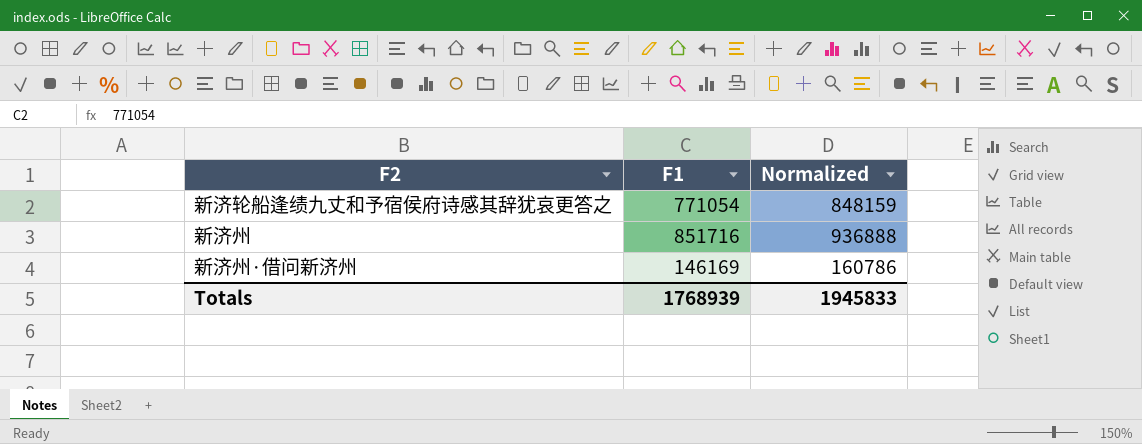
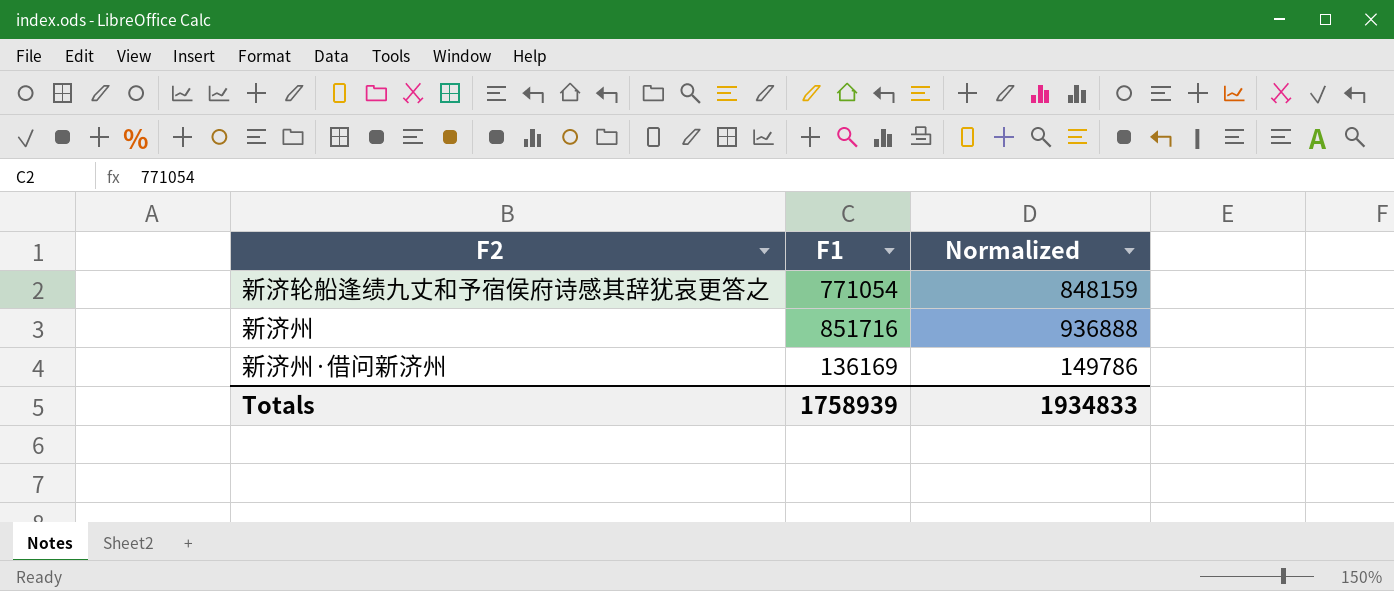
新济州·借问新济州 | F1: 146169 -> 136169
新济州·借问新济州 | Normalized: 160786 -> 149786
Totals | F1: 1768939 -> 1758939
Totals | Normalized: 1945833 -> 1934833

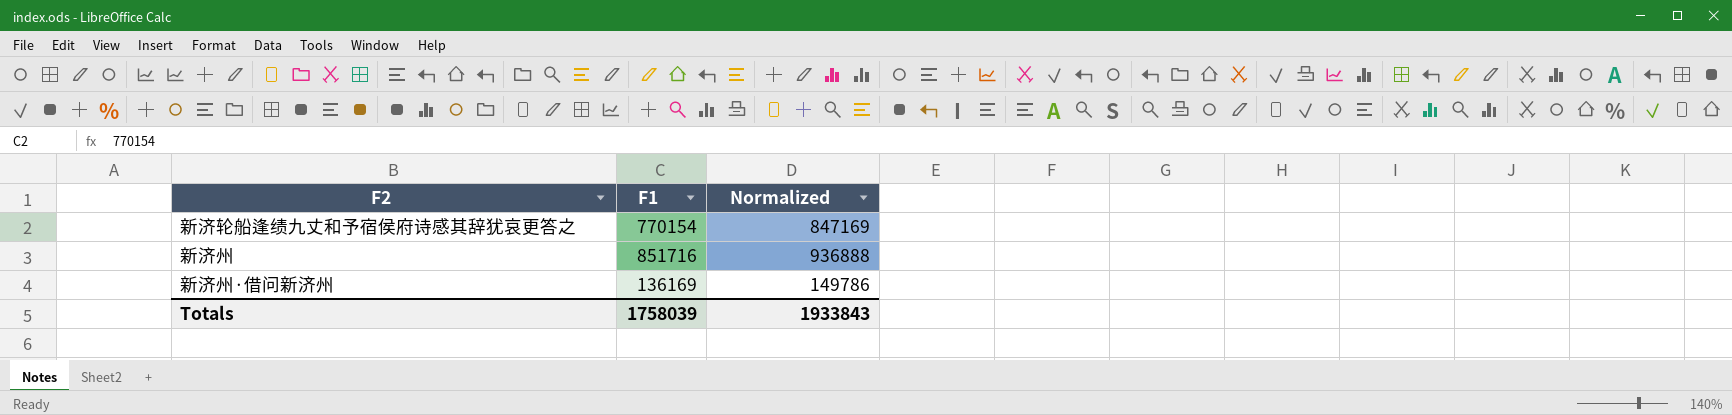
新济轮船逢绩九丈和予宿侯府诗感其辞犹哀更答之 | F1: 771054 -> 770154
新济轮船逢绩九丈和予宿侯府诗感其辞犹哀更答之 | Normalized: 848159 -> 847169
Totals | F1: 1758939 -> 1758039
Totals | Normalized: 1934833 -> 1933843

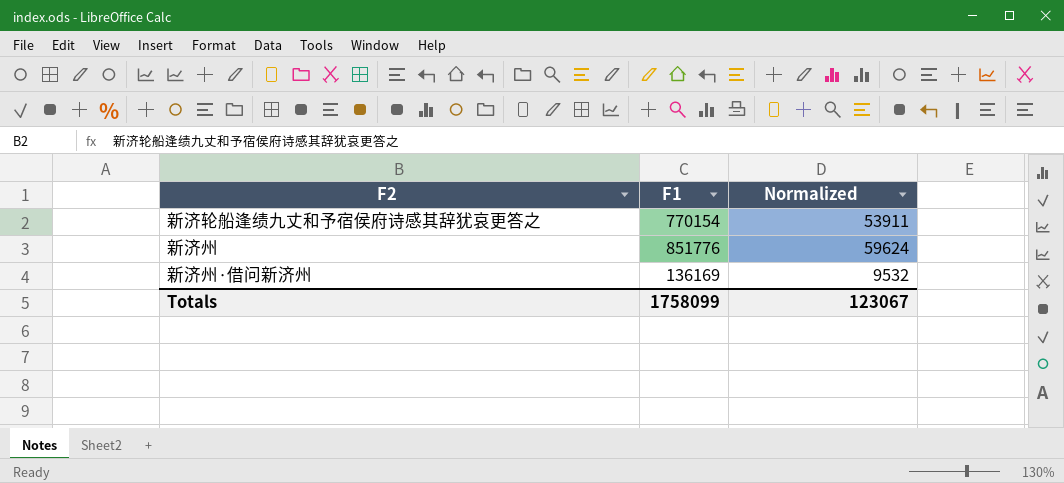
column Normalized | formula: [F1] * 1.1 -> [F1] * 0.07
新济州 | F1: 851716 -> 851776
Totals | F1: 1758039 -> 1758099
Totals | Normalized: 1933843 -> 123067

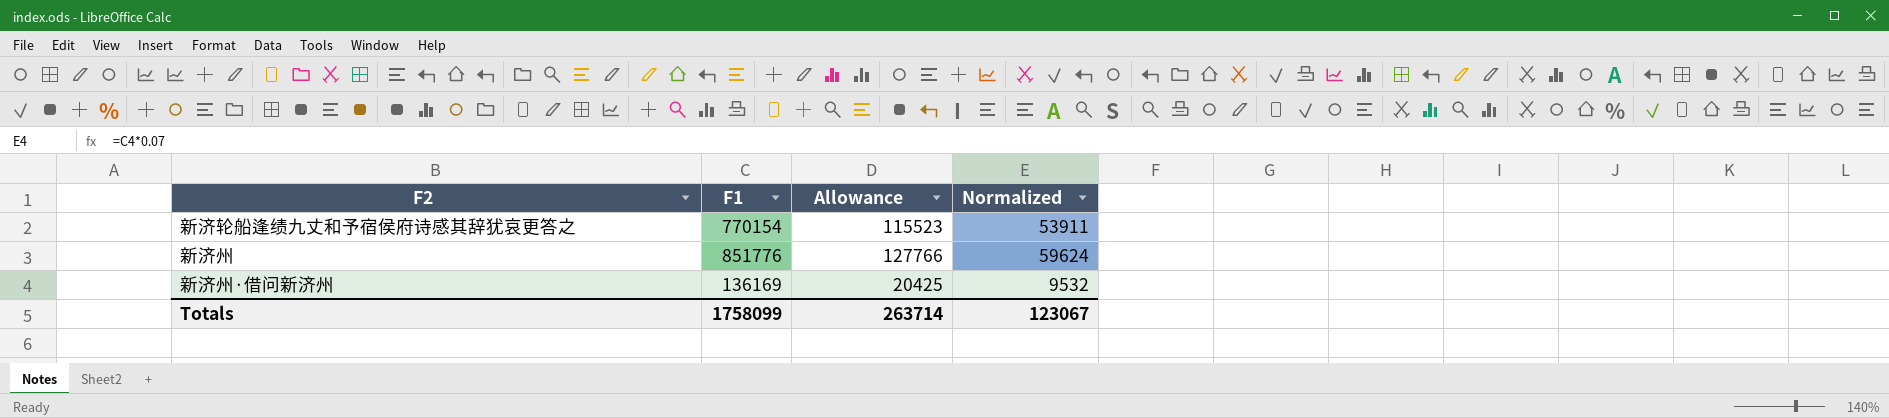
column Allowance | formula: none -> [F1] * 0.15

